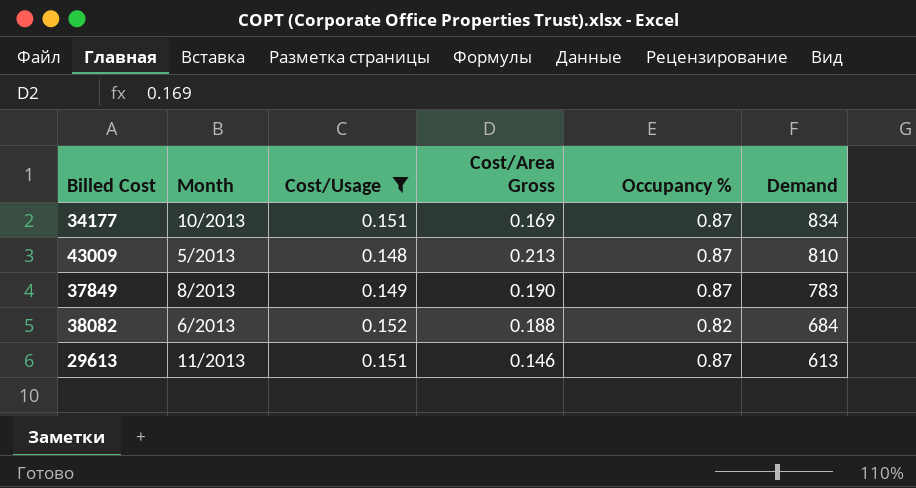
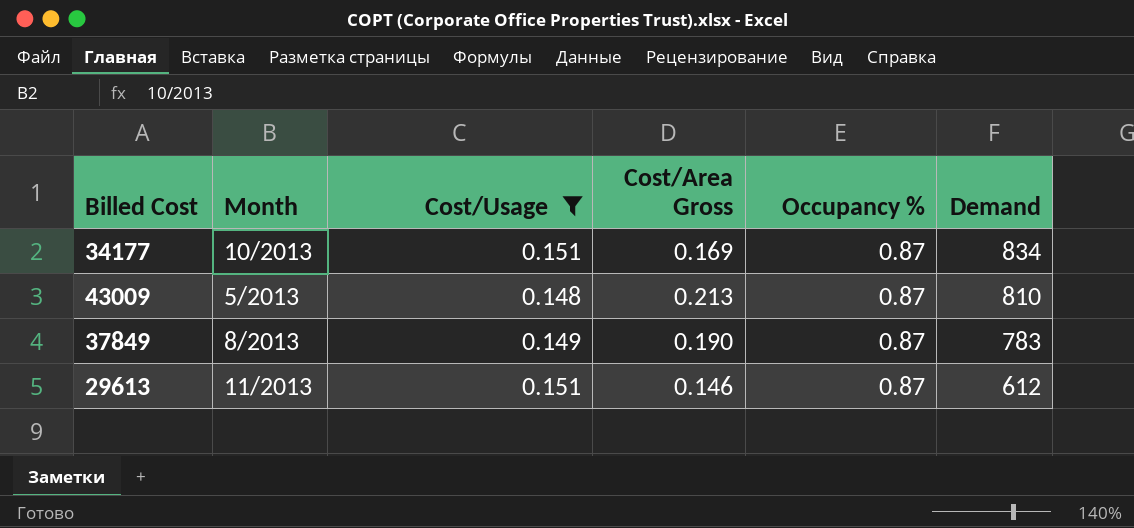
row 38082: 6/2013 | 0.152 | 0.188 | 0.82 | 684 -> none
29613 | Demand: 613 -> 612

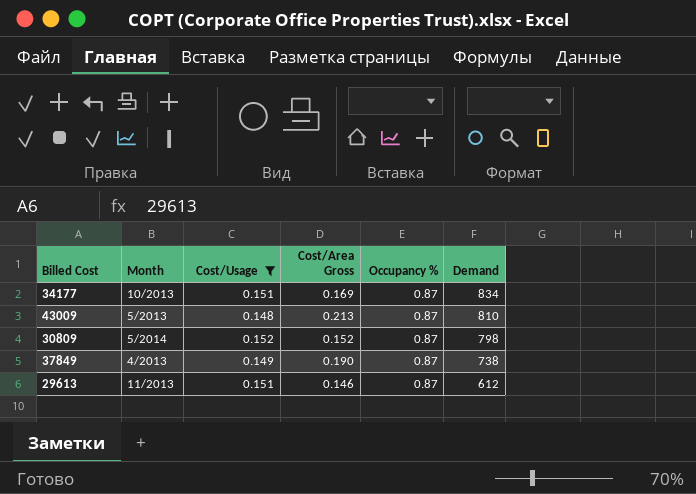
row 30809: none -> 5/2014 | 0.152 | 0.152 | 0.87 | 798
37849 | Month: 8/2013 -> 4/2013
37849 | Demand: 783 -> 738

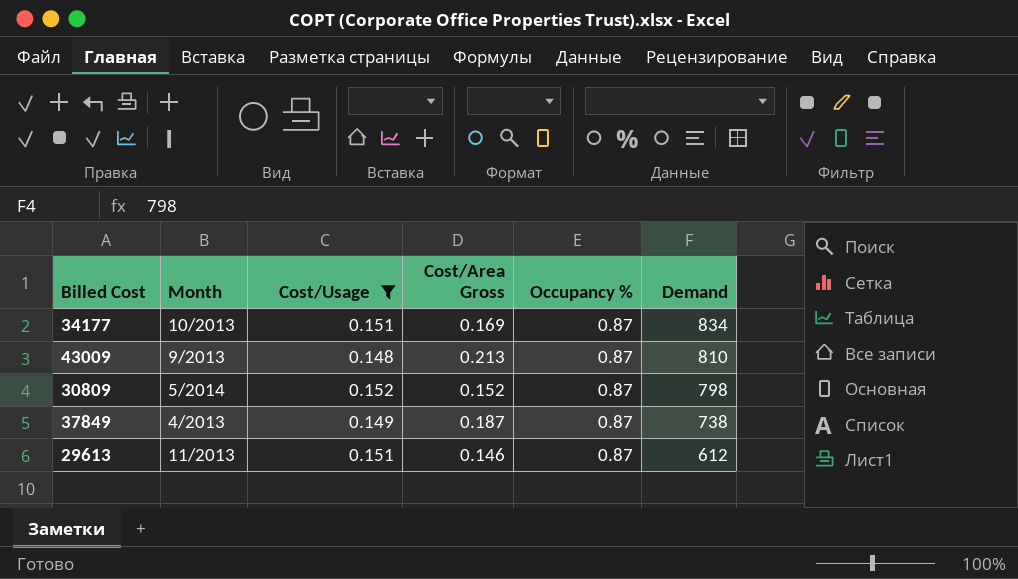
43009 | Month: 5/2013 -> 9/2013
37849 | Cost/Area Gross: 0.190 -> 0.187

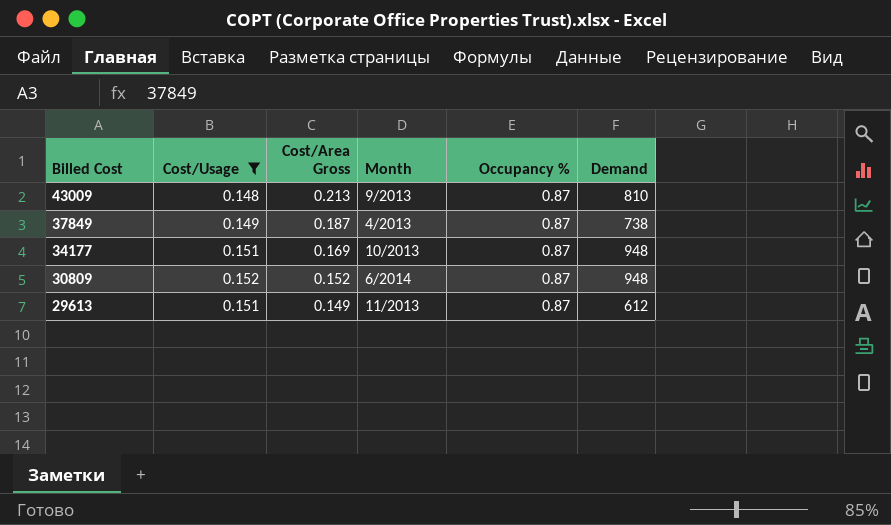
row order: Demand descending -> Billed Cost descending
column Month | position: 2 -> 4
34177 | Demand: 834 -> 948
30809 | Month: 5/2014 -> 6/2014
30809 | Demand: 798 -> 948
29613 | Cost/Area Gross: 0.146 -> 0.149

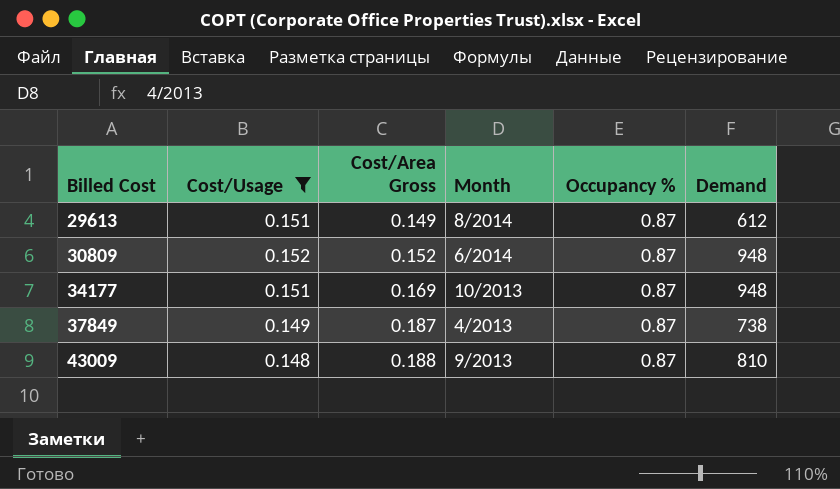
row order: Billed Cost descending -> Billed Cost ascending
29613 | Month: 11/2013 -> 8/2014
43009 | Cost/Area Gross: 0.213 -> 0.188

